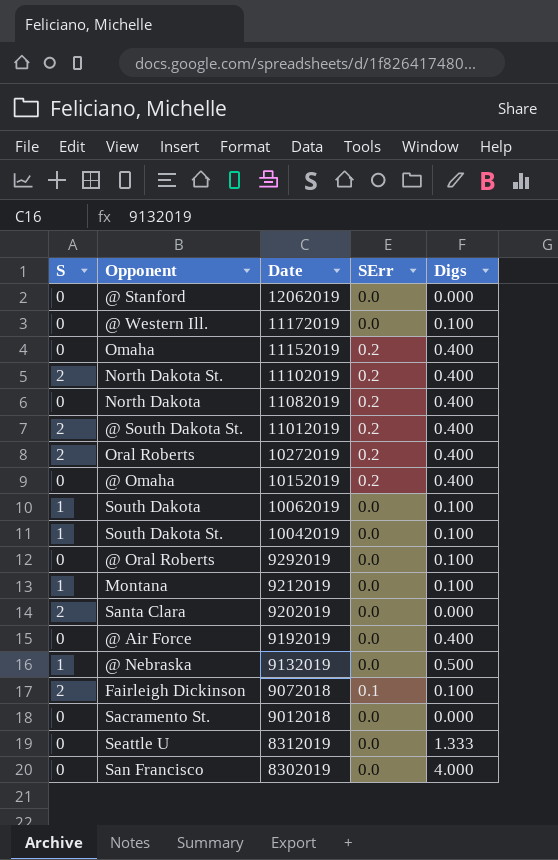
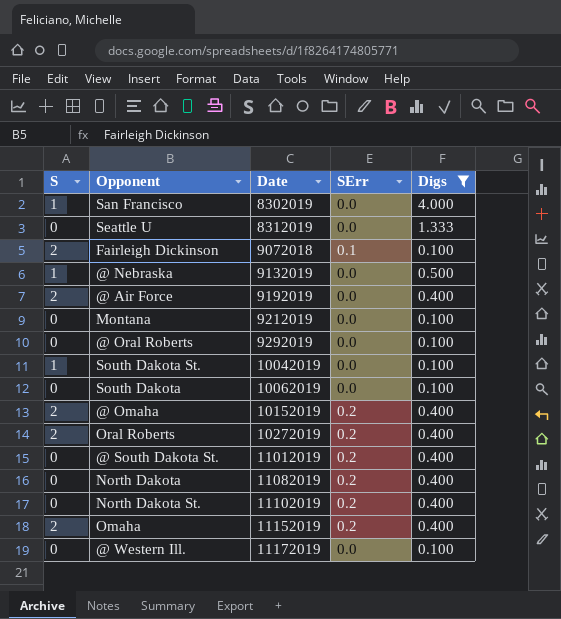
filter: none -> Digs != 0.000
row order: Date descending -> Date ascending
San Francisco | S: 0 -> 1
@ Air Force | S: 0 -> 2
Montana | S: 1 -> 0
South Dakota | S: 1 -> 0
@ Omaha | S: 0 -> 2
@ South Dakota St. | S: 2 -> 0
North Dakota St. | S: 2 -> 0
Omaha | S: 0 -> 2

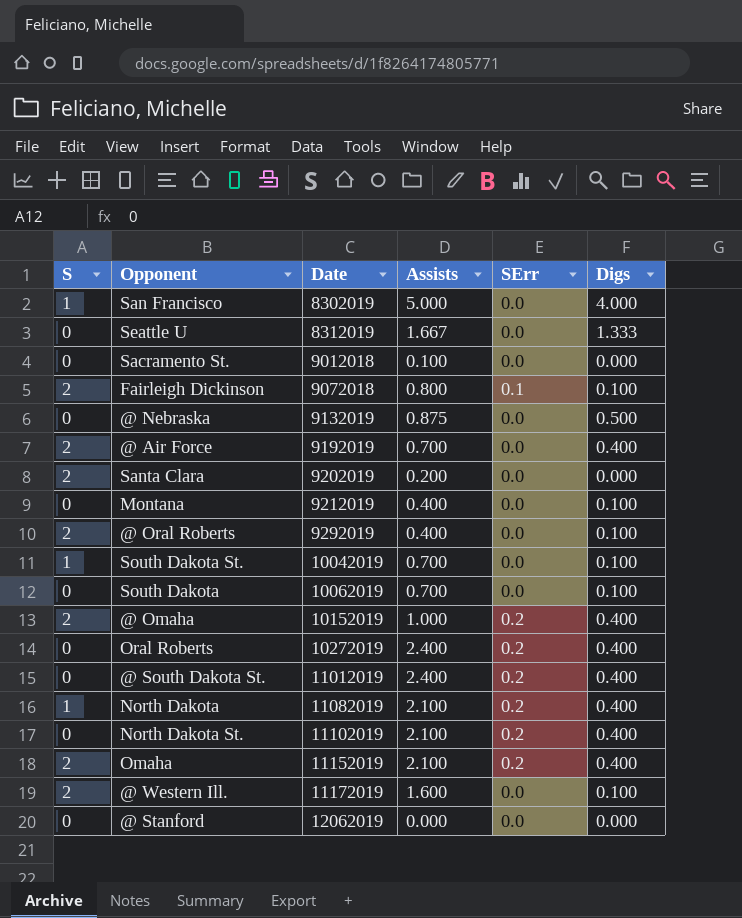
filter: Digs != 0.000 -> none
column Assists | position: none -> 4
@ Nebraska | S: 1 -> 0
@ Oral Roberts | S: 0 -> 2
Oral Roberts | S: 2 -> 0
North Dakota | S: 0 -> 1
@ Western Ill. | S: 0 -> 2

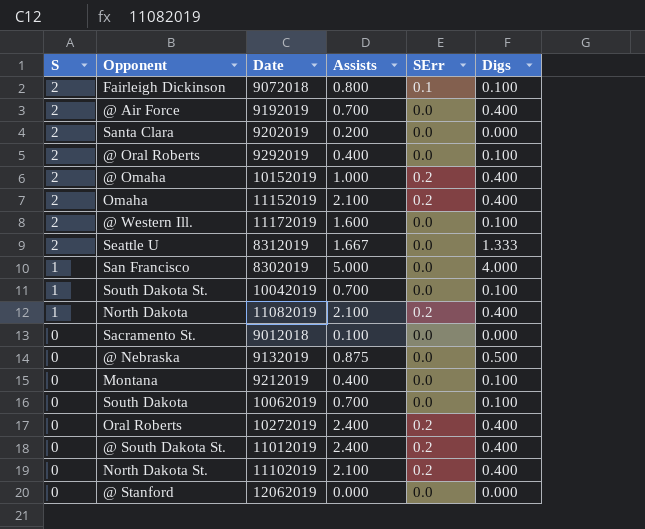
row order: Date ascending -> S descending
Seattle U | S: 0 -> 2

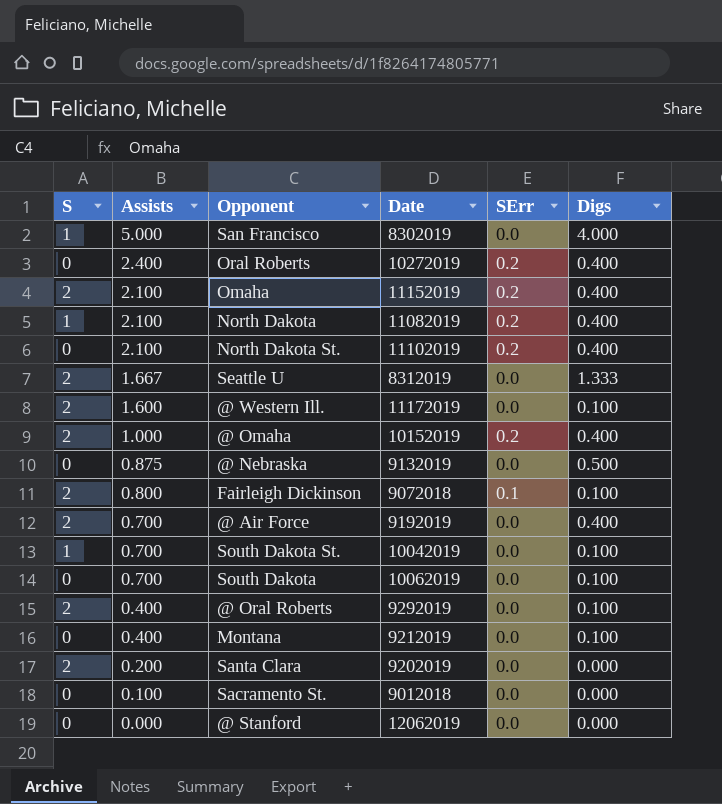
row order: S descending -> Assists descending
column Assists | position: 4 -> 2
row @ South Dakota St.: 0 | 11012019 | 2.400 | 0.2 | 0.400 -> none

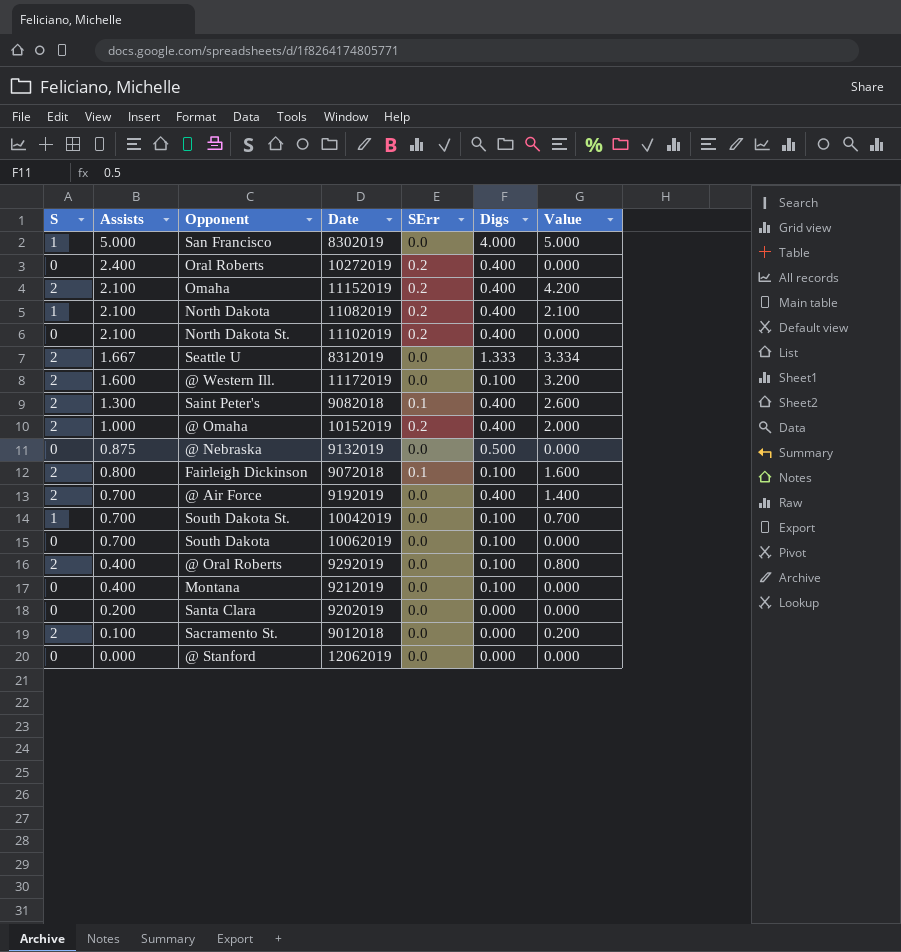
column Value | formula: none -> [S] * [Assists]
row Saint Peter's: none -> 2 | 1.300 | 9082018 | 0.1 | 0.400 | 2.600
Santa Clara | S: 2 -> 0
Sacramento St. | S: 0 -> 2

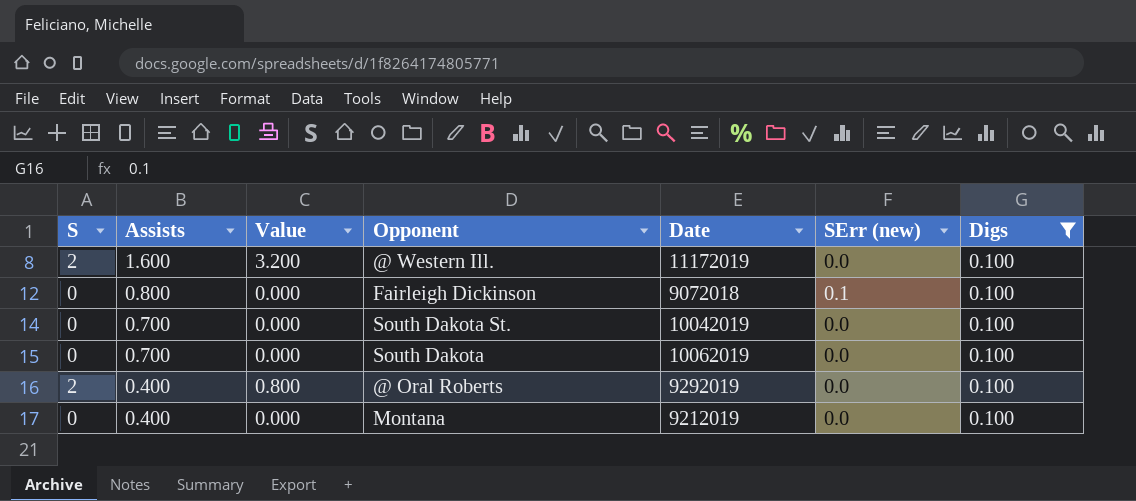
filter: none -> Digs = 0.100
column Value | position: 7 -> 3
column name: SErr -> SErr (new)
Fairleigh Dickinson | S: 2 -> 0
Fairleigh Dickinson | Value: 1.600 -> 0.000
South Dakota St. | S: 1 -> 0
South Dakota St. | Value: 0.700 -> 0.000

